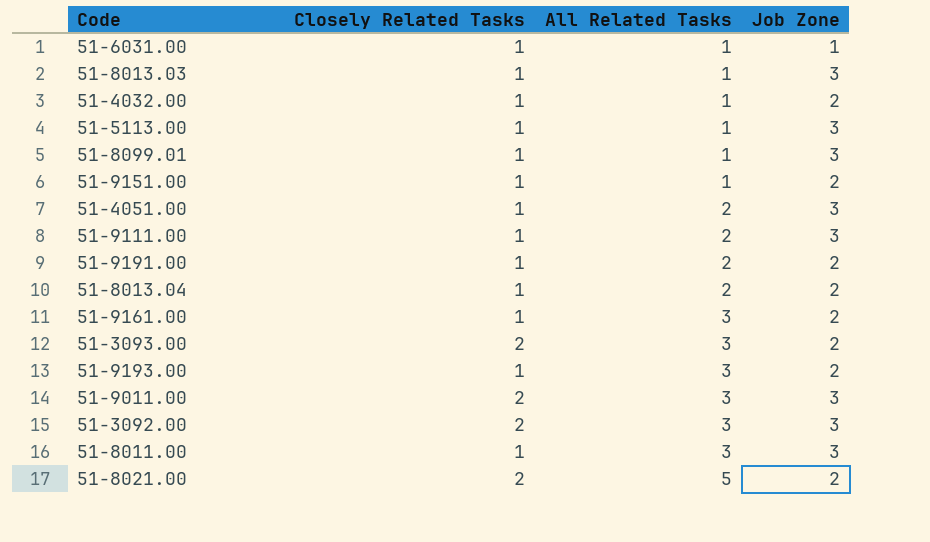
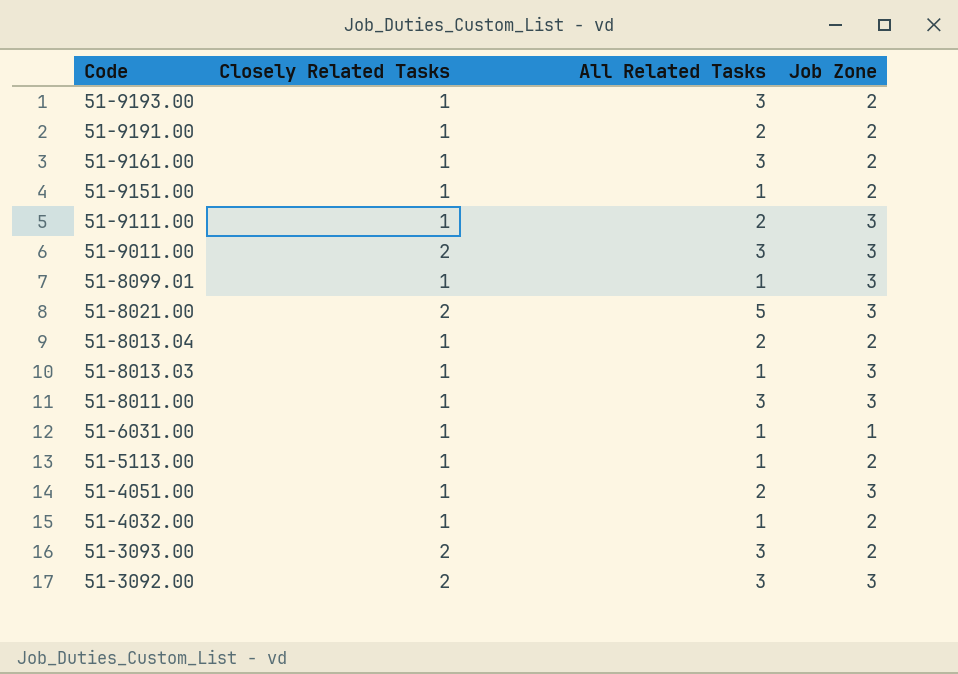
row order: All Related Tasks ascending -> Code descending
51-8021.00 | Job Zone: 2 -> 3
51-5113.00 | Job Zone: 3 -> 2

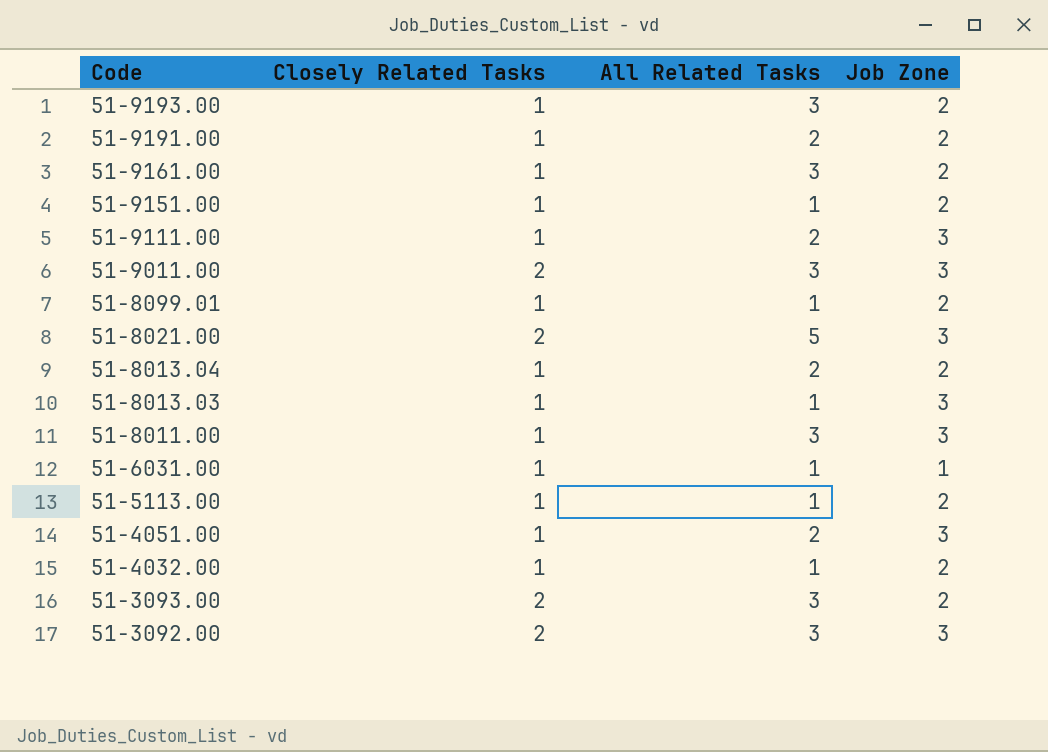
51-8099.01 | Job Zone: 3 -> 2

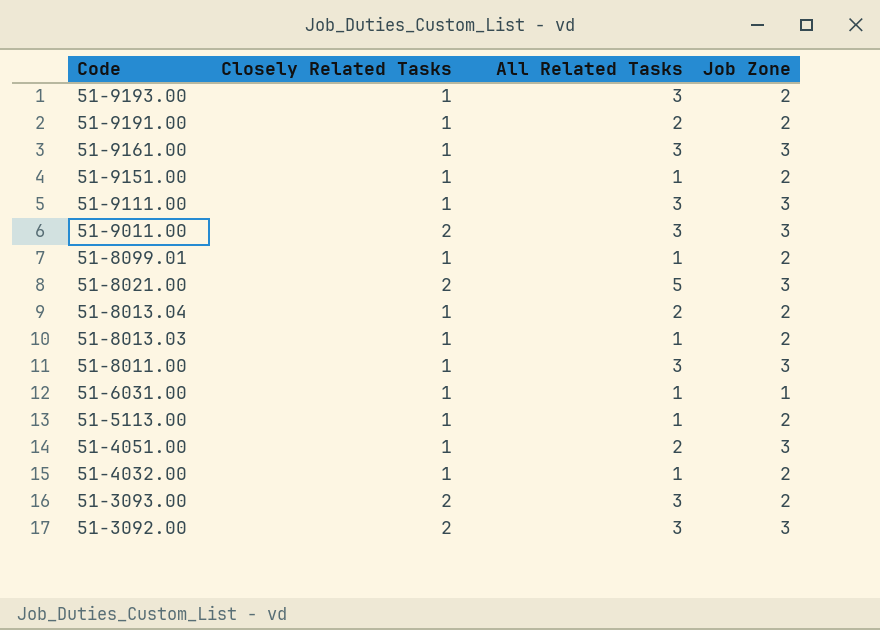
51-9161.00 | Job Zone: 2 -> 3
51-9111.00 | All Related Tasks: 2 -> 3
51-8013.03 | Job Zone: 3 -> 2

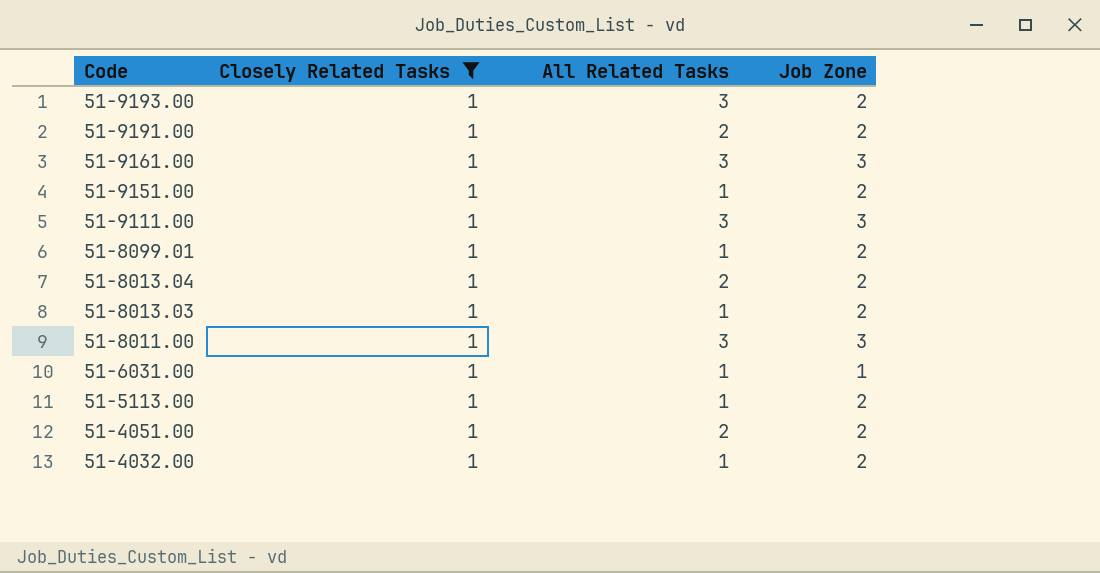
filter: none -> Closely Related Tasks = 1
51-4051.00 | Job Zone: 3 -> 2

